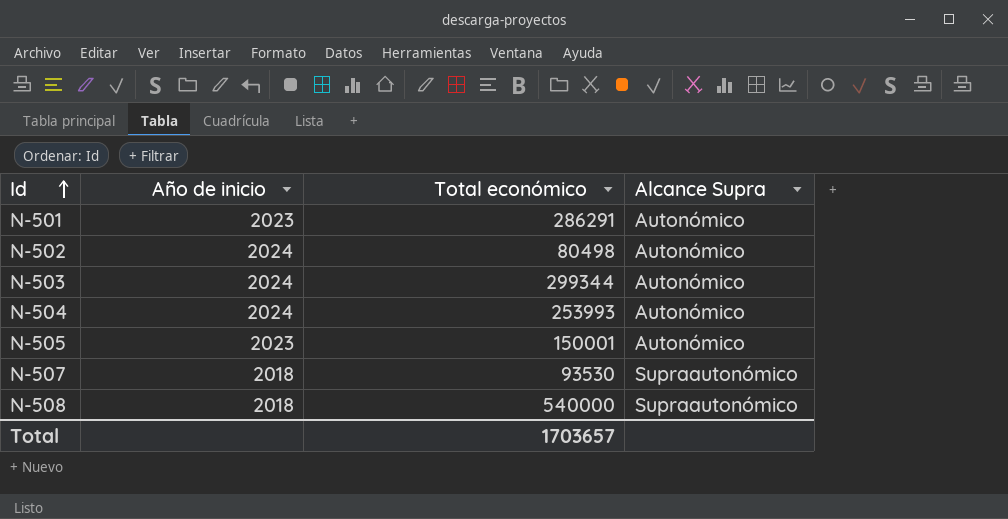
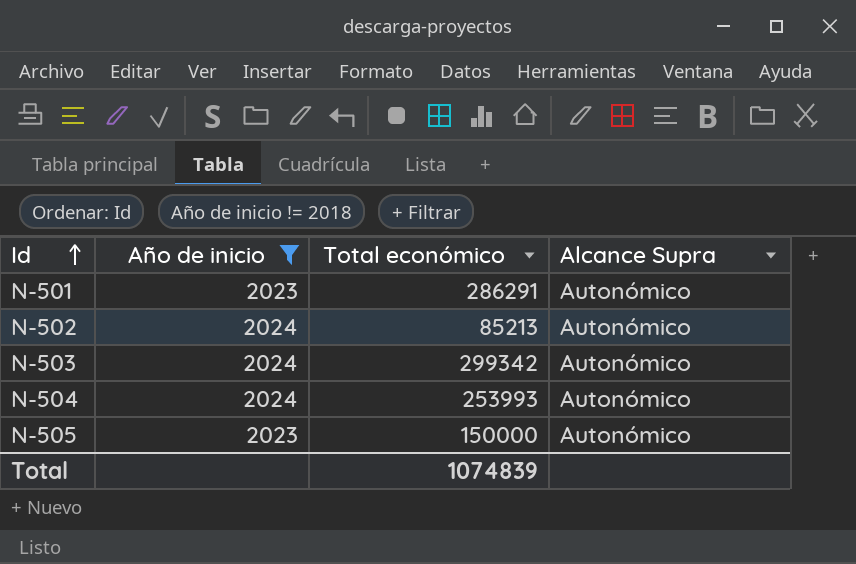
filter: none -> Año de inicio != 2018
N-502 | Total económico: 80498 -> 85213
N-503 | Total económico: 299344 -> 299342
N-505 | Total económico: 150001 -> 150000
Total | Total económico: 1703657 -> 1074839

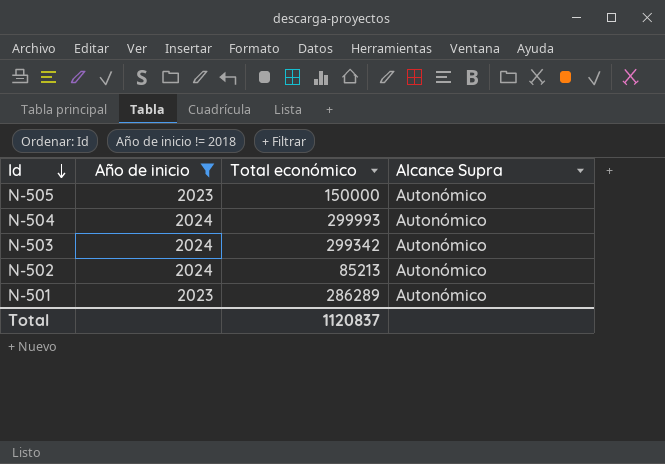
row order: Id ascending -> Id descending
N-504 | Total económico: 253993 -> 299993
N-501 | Total económico: 286291 -> 286289
Total | Total económico: 1074839 -> 1120837

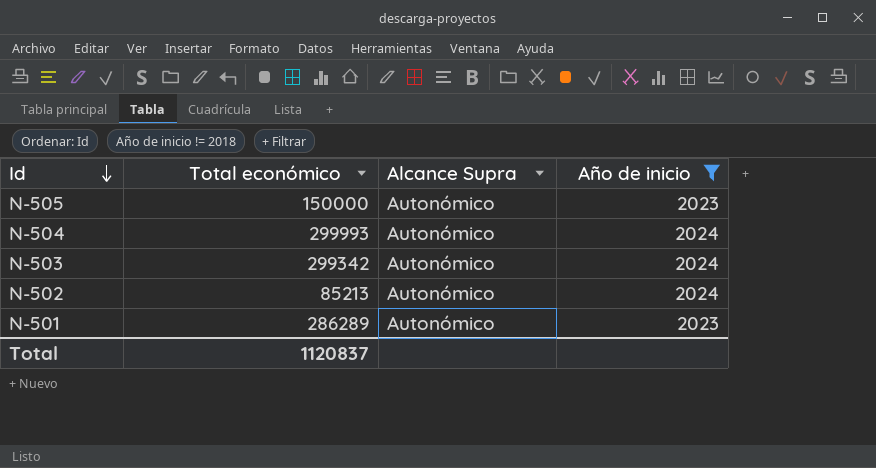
column Año de inicio | position: 2 -> 4

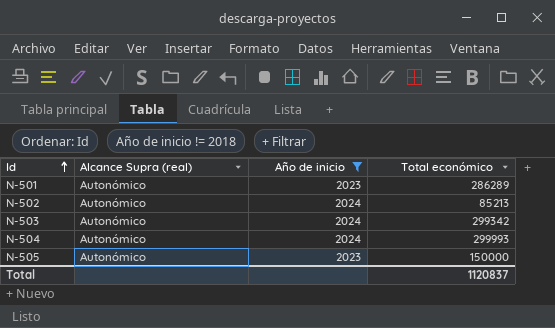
row order: Id descending -> Id ascending
column name: Alcance Supra -> Alcance Supra (real)
column Total económico | position: 2 -> 4

